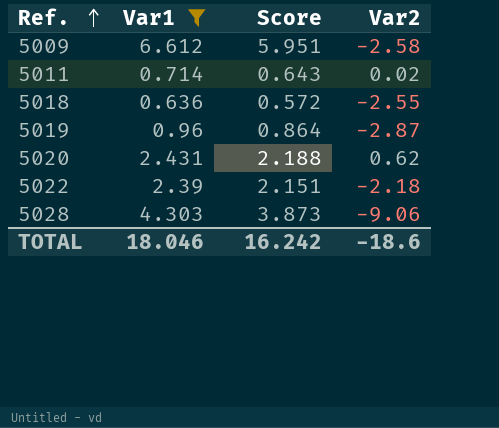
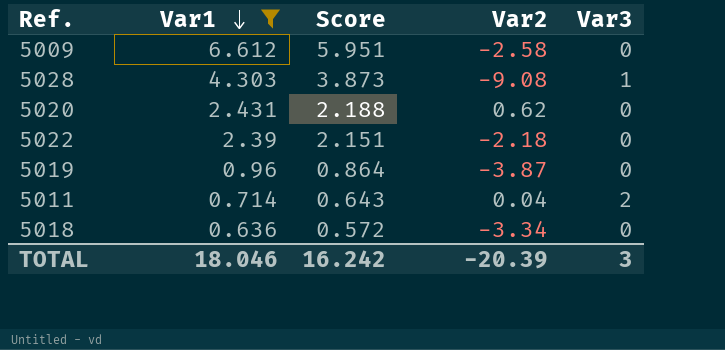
row order: Ref. ascending -> Var1 descending
column Var3 | position: none -> 5
5028 | Var2: -9.06 -> -9.08
5019 | Var2: -2.87 -> -3.87
5011 | Var2: 0.02 -> 0.04
5018 | Var2: -2.55 -> -3.34
TOTAL | Var2: -18.6 -> -20.39

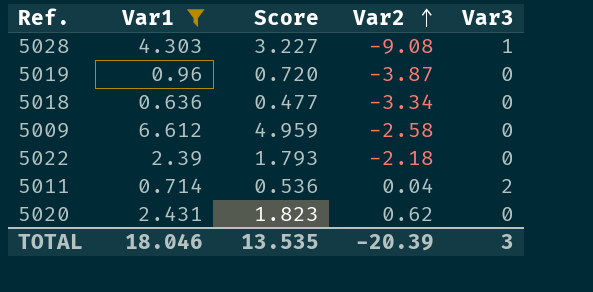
row order: Var1 descending -> Var2 ascending
column Score | formula: [Var1] * 0.9 -> [Var1] * 0.75
TOTAL | Score: 16.242 -> 13.535

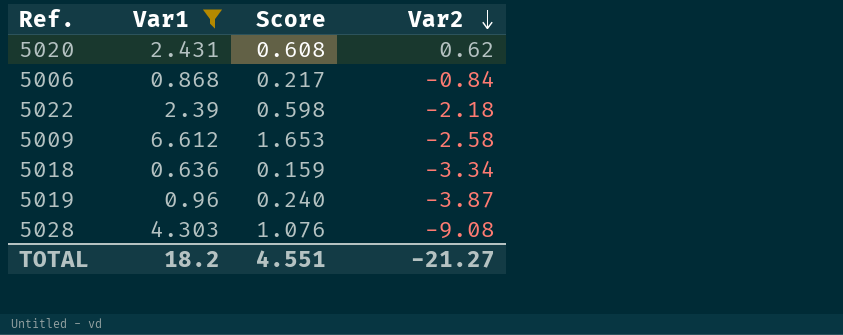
row order: Var2 ascending -> Var2 descending
column Var3 | position: 5 -> none
column Score | formula: [Var1] * 0.75 -> [Var1] * 0.25
row 5011: 0.714 | 0.536 | 0.04 | 2 -> none
row 5006: none -> 0.868 | 0.217 | -0.84
TOTAL | Var1: 18.046 -> 18.2
TOTAL | Score: 13.535 -> 4.551
TOTAL | Var2: -20.39 -> -21.27

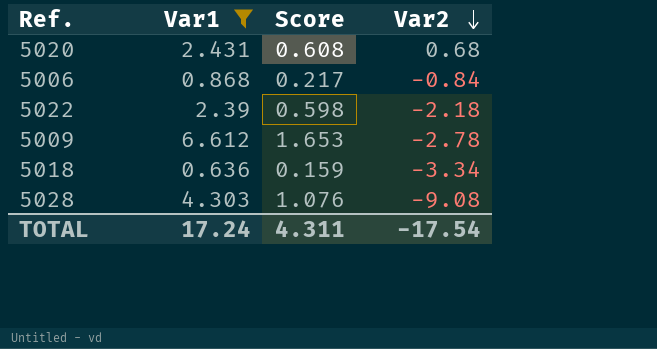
row 5019: 0.96 | 0.240 | -3.87 -> none
5020 | Var2: 0.62 -> 0.68
5009 | Var2: -2.58 -> -2.78
TOTAL | Var1: 18.2 -> 17.24
TOTAL | Score: 4.551 -> 4.311
TOTAL | Var2: -21.27 -> -17.54

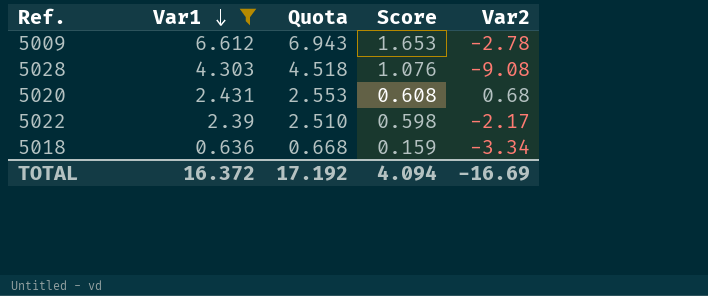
row order: Var2 descending -> Var1 descending
column Quota | formula: none -> [Var1] * 1.05
row 5006: 0.868 | 0.217 | -0.84 -> none
5022 | Var2: -2.18 -> -2.17
TOTAL | Var1: 17.24 -> 16.372
TOTAL | Score: 4.311 -> 4.094
TOTAL | Var2: -17.54 -> -16.69

